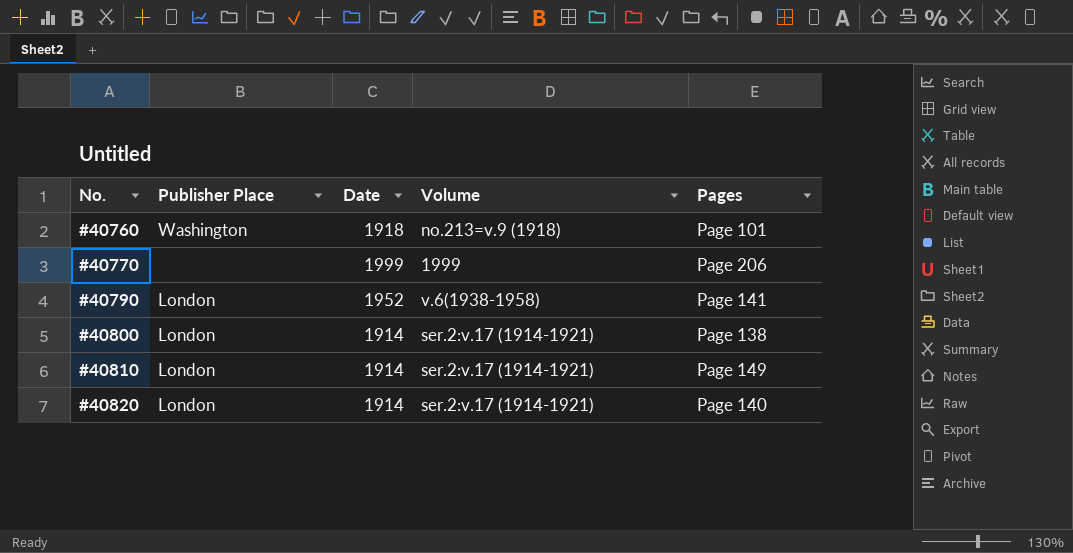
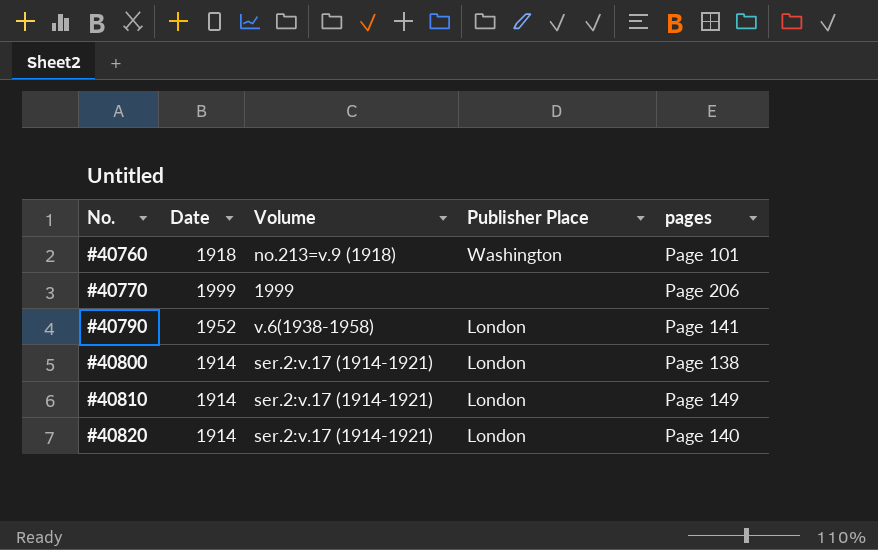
column Publisher Place | position: 2 -> 4
column name: Pages -> pages

